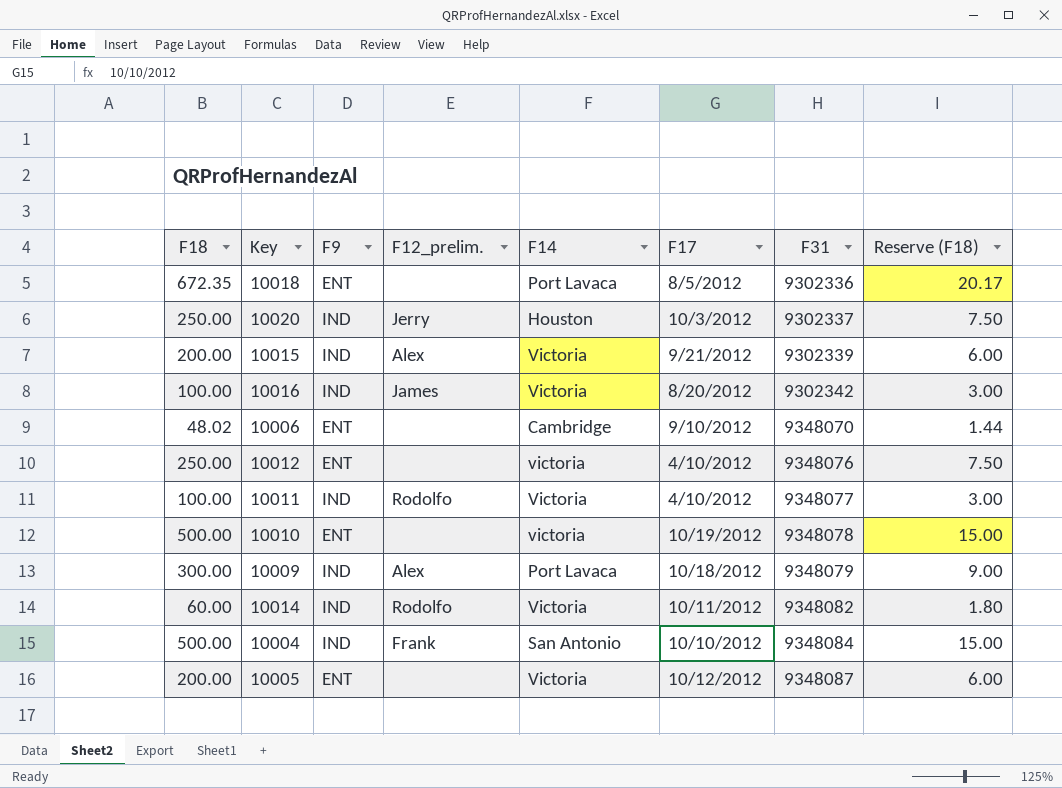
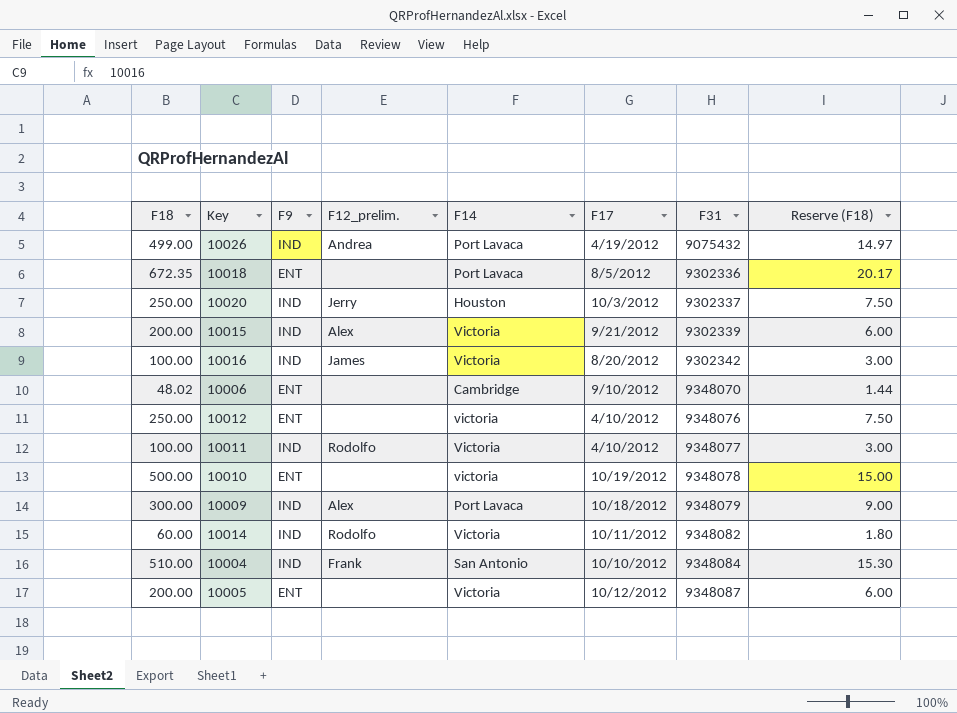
row 10026: none -> 499.00 | IND | Andrea | Port Lavaca | 4/19/2012 | 9075432 | 14.97
10004 | F18: 500.00 -> 510.00
10004 | Reserve (F18): 15.00 -> 15.30

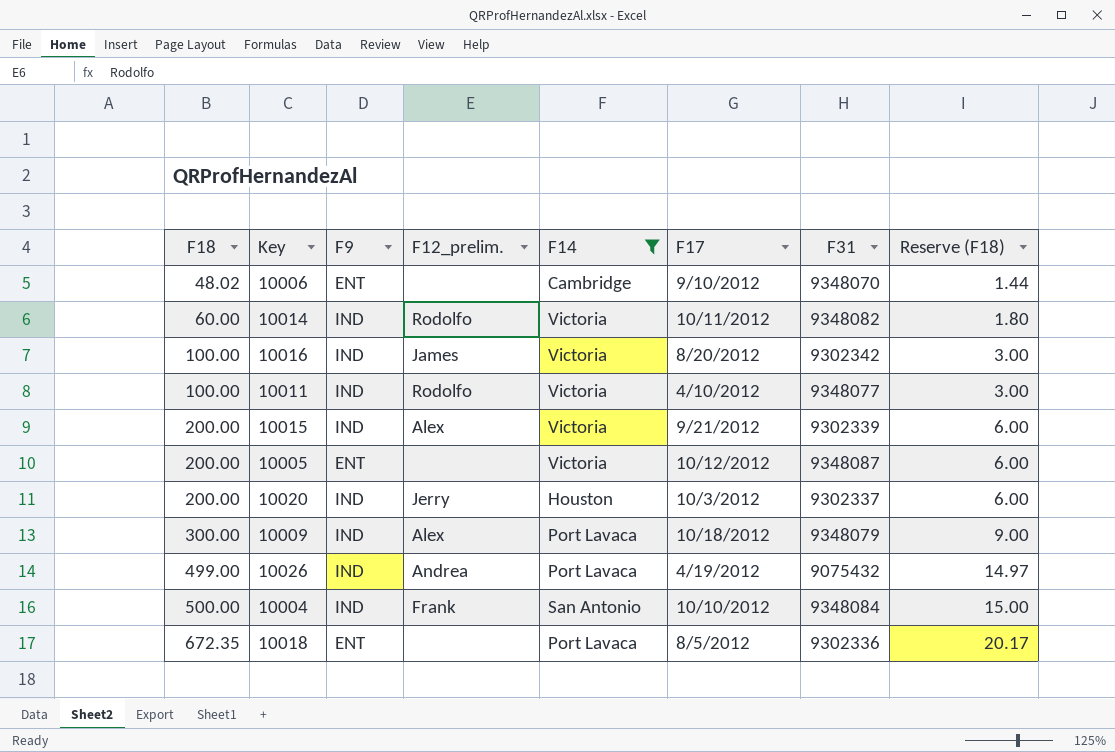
filter: none -> F14 != victoria
row order: F31 ascending -> F18 ascending
10020 | F18: 250.00 -> 200.00
10020 | Reserve (F18): 7.50 -> 6.00
10004 | F18: 510.00 -> 500.00
10004 | Reserve (F18): 15.30 -> 15.00

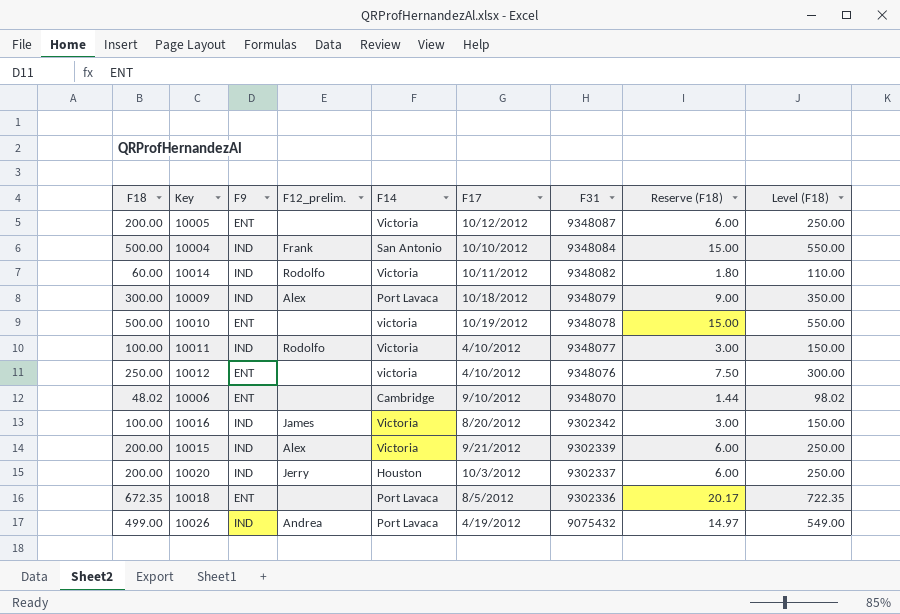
filter: F14 != victoria -> none
row order: F18 ascending -> F31 descending
column Level (F18) | formula: none -> [F18] + 50

